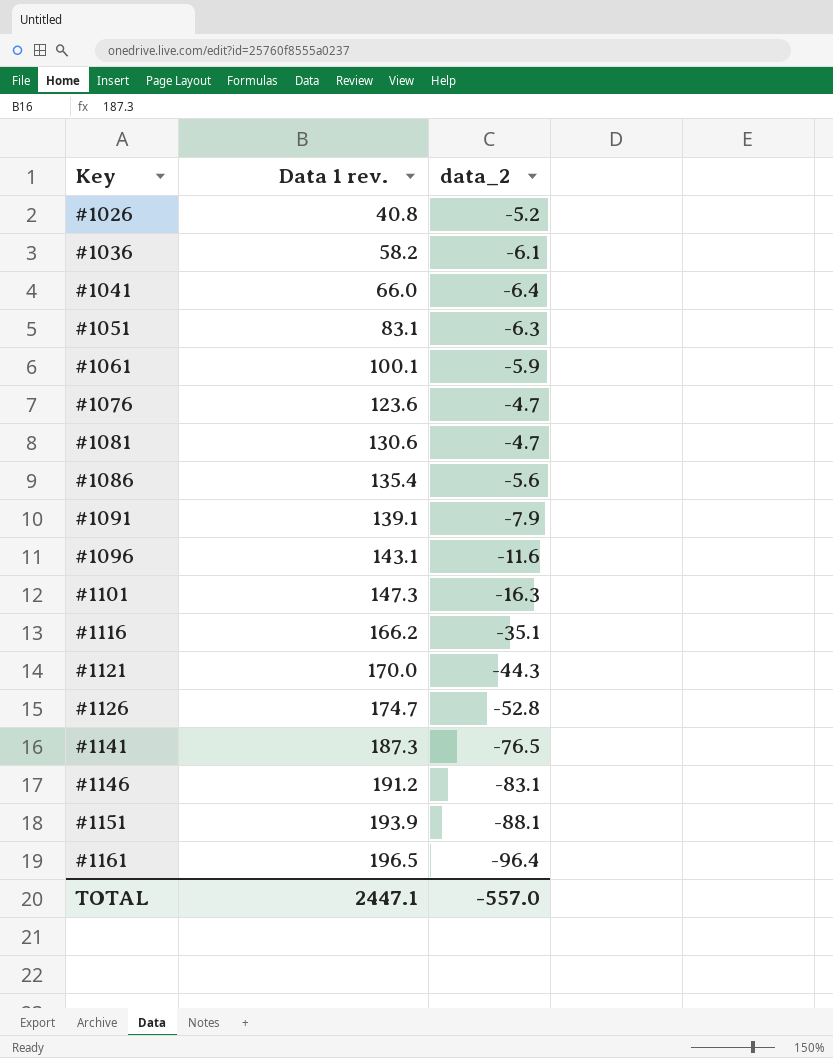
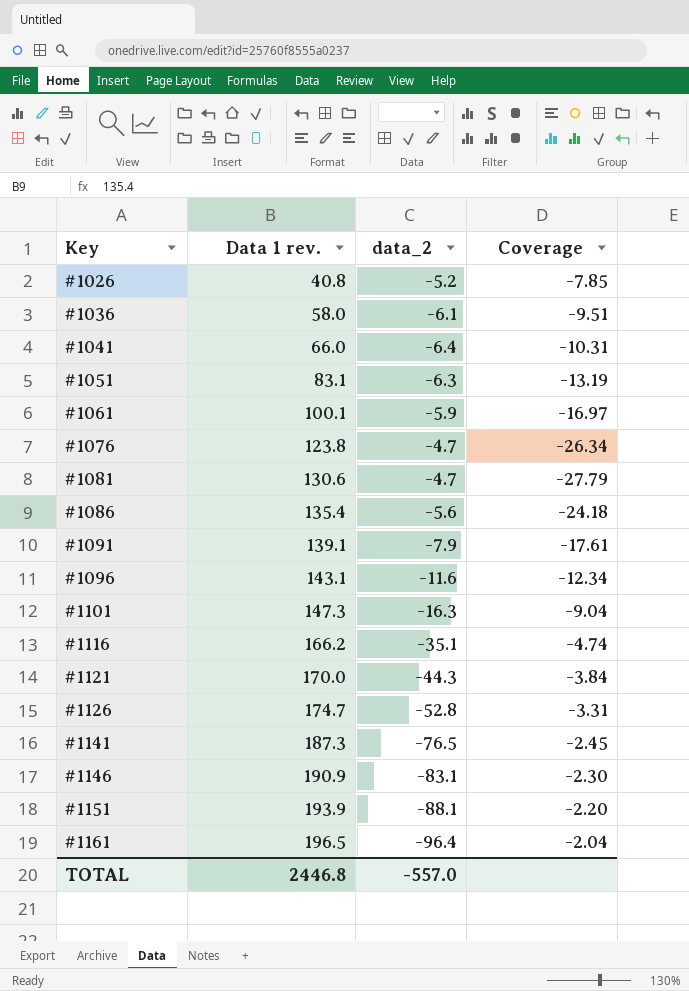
column Coverage | formula: none -> [Data 1 rev.] / [data_2]
#1036 | Data 1 rev.: 58.2 -> 58.0
#1076 | Data 1 rev.: 123.6 -> 123.8
#1146 | Data 1 rev.: 191.2 -> 190.9
TOTAL | Data 1 rev.: 2447.1 -> 2446.8

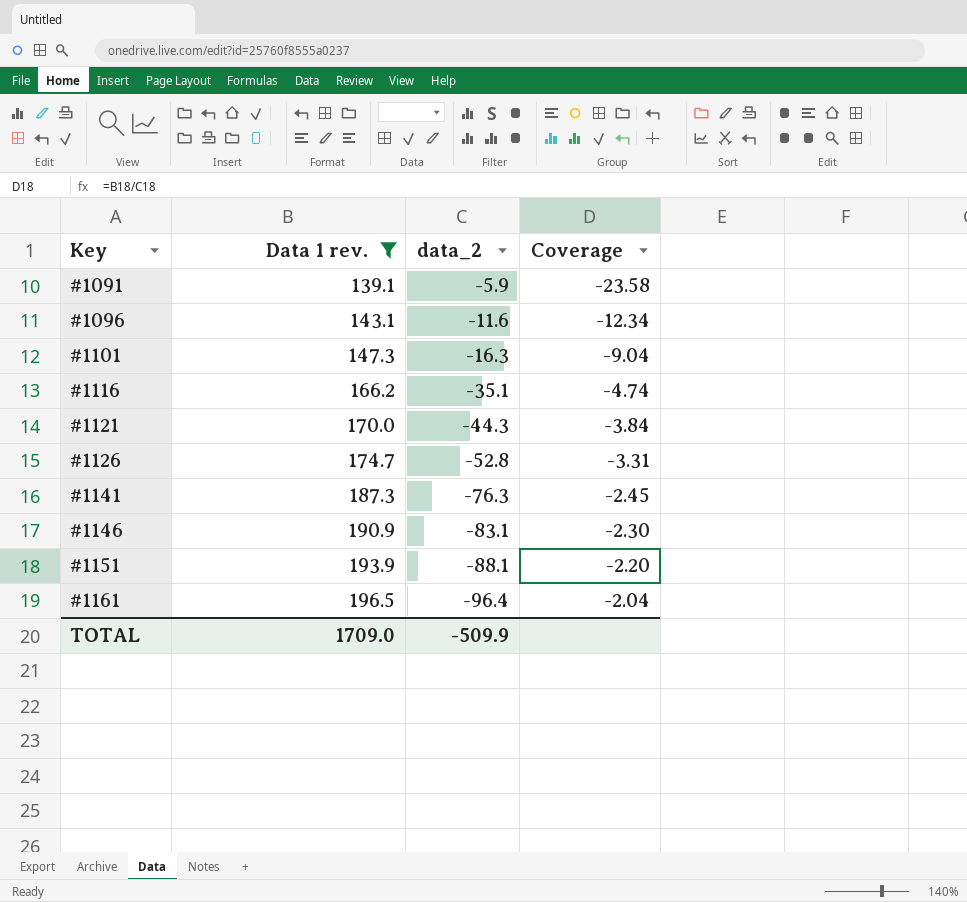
filter: none -> Data 1 rev. >= 139.1
#1091 | data_2: -7.9 -> -5.9
#1091 | Coverage: -17.61 -> -23.58
#1141 | data_2: -76.5 -> -76.3
TOTAL | Data 1 rev.: 2446.8 -> 1709.0
TOTAL | data_2: -557.0 -> -509.9

